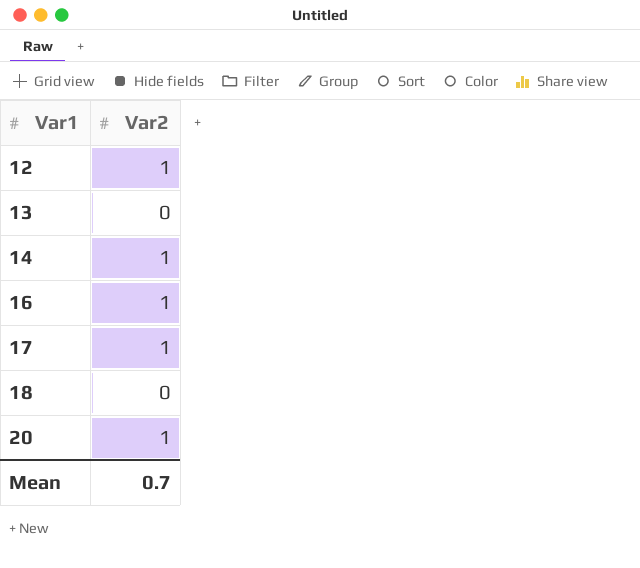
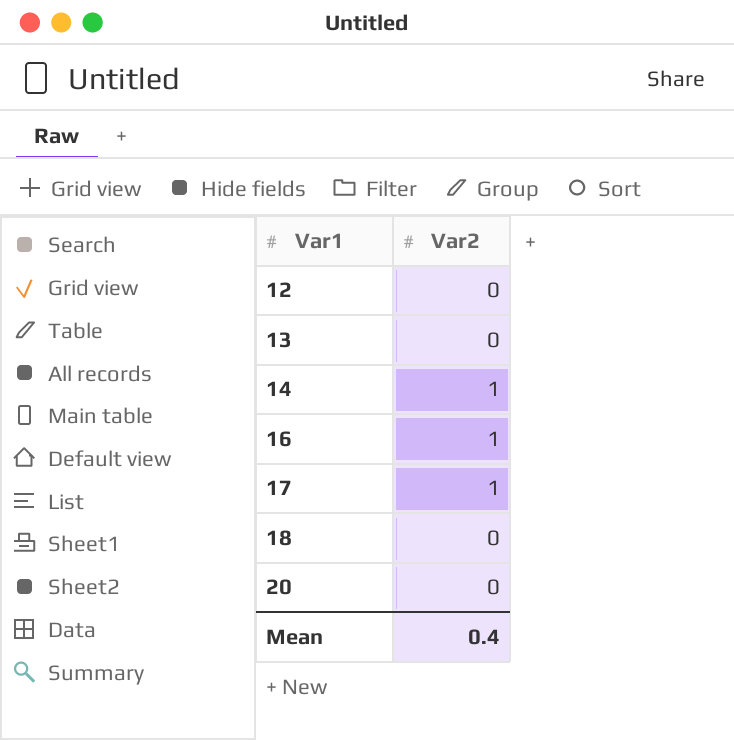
12 | Var2: 1 -> 0
20 | Var2: 1 -> 0
Mean | Var2: 0.7 -> 0.4

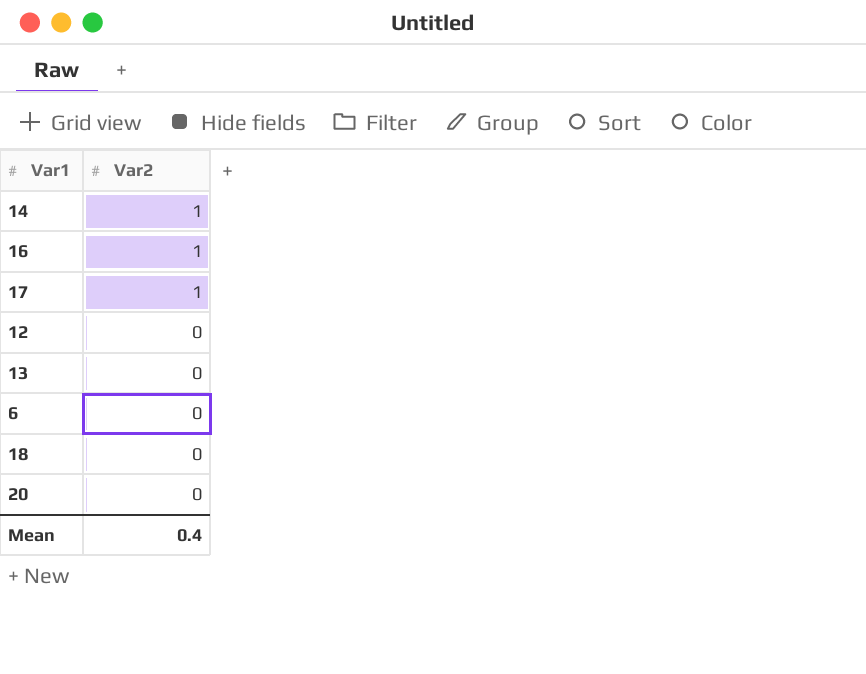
row order: Var1 ascending -> Var2 descending
row 6: none -> 0

